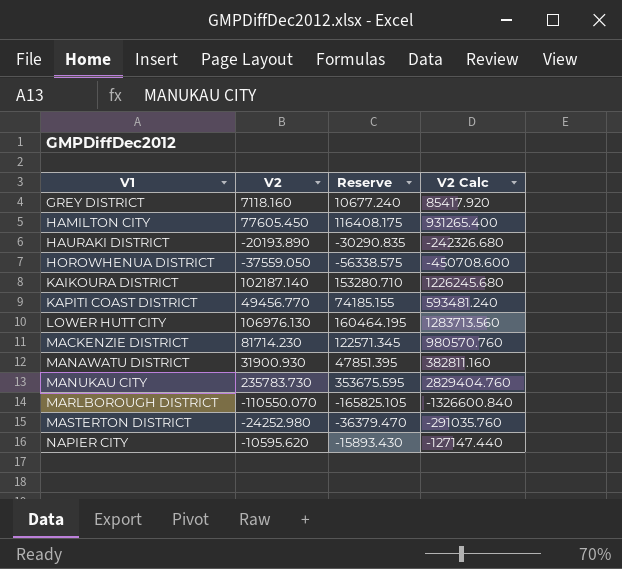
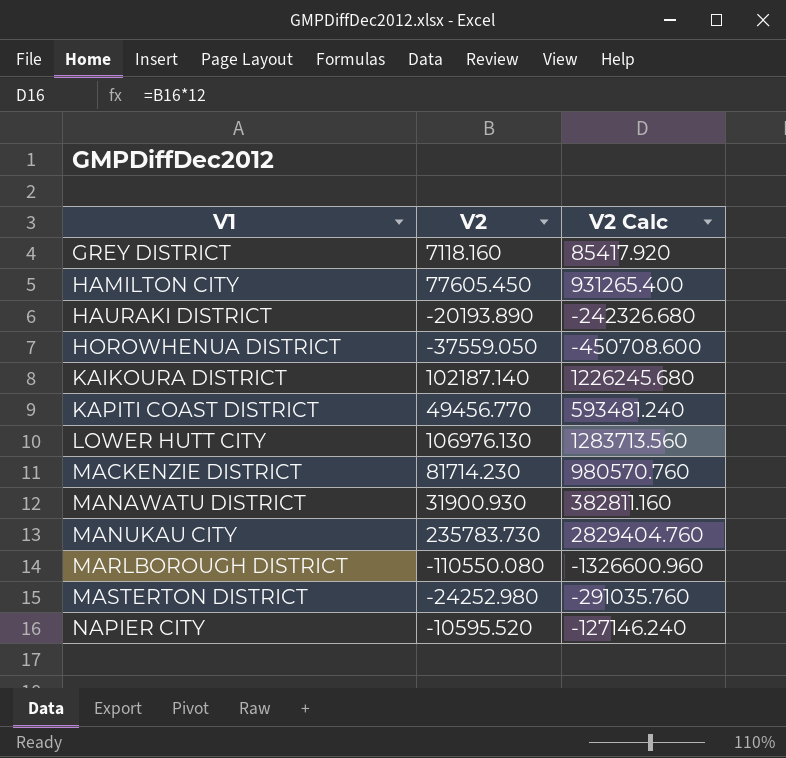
column Reserve | formula: [V2] * 1.5 -> none
MARLBOROUGH DISTRICT | V2: -110550.070 -> -110550.080
MARLBOROUGH DISTRICT | V2 Calc: -1326600.840 -> -1326600.960
NAPIER CITY | V2: -10595.620 -> -10595.520
NAPIER CITY | V2 Calc: -127147.440 -> -127146.240

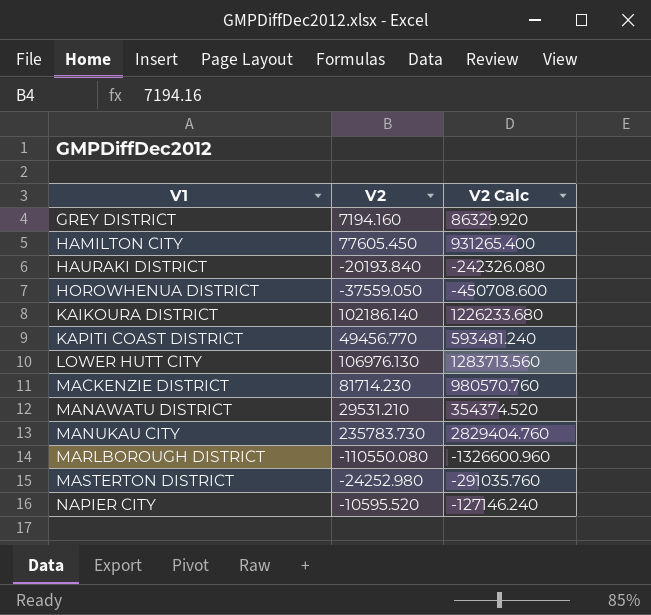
GREY DISTRICT | V2: 7118.160 -> 7194.160
GREY DISTRICT | V2 Calc: 85417.920 -> 86329.920
HAURAKI DISTRICT | V2: -20193.890 -> -20193.840
HAURAKI DISTRICT | V2 Calc: -242326.680 -> -242326.080
KAIKOURA DISTRICT | V2: 102187.140 -> 102186.140
KAIKOURA DISTRICT | V2 Calc: 1226245.680 -> 1226233.680
MANAWATU DISTRICT | V2: 31900.930 -> 29531.210
MANAWATU DISTRICT | V2 Calc: 382811.160 -> 354374.520

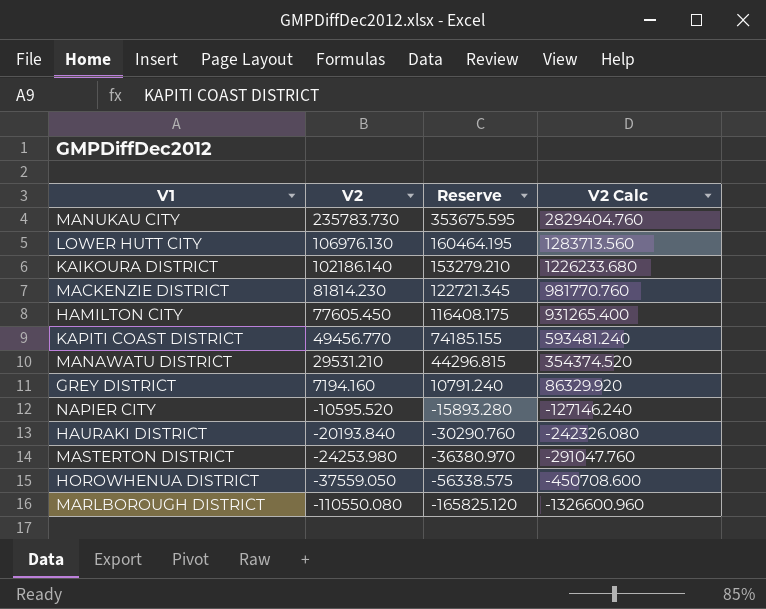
row order: V1 ascending -> V2 descending
column Reserve | formula: none -> [V2] * 1.5
MACKENZIE DISTRICT | V2: 81714.230 -> 81814.230
MACKENZIE DISTRICT | V2 Calc: 980570.760 -> 981770.760
MASTERTON DISTRICT | V2: -24252.980 -> -24253.980
MASTERTON DISTRICT | V2 Calc: -291035.760 -> -291047.760

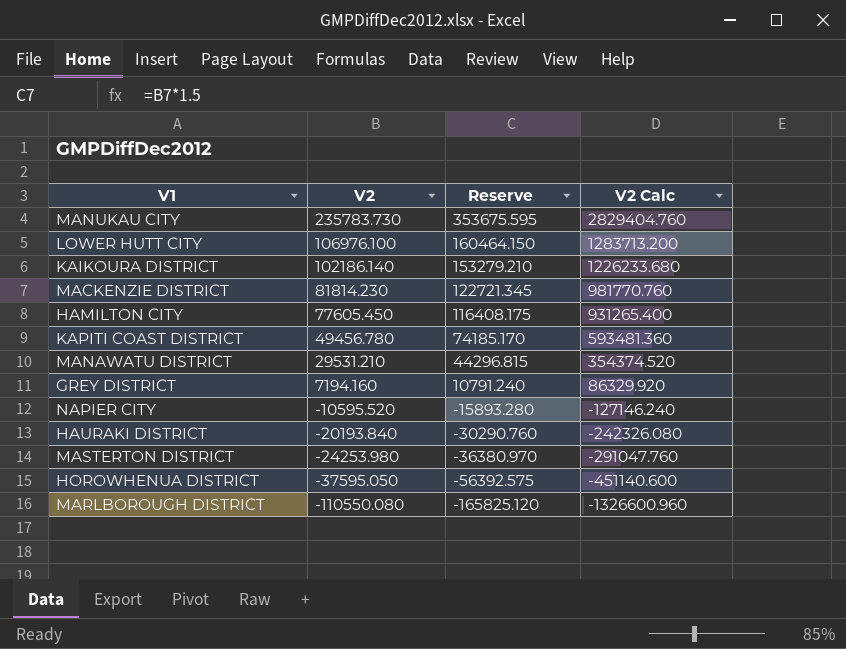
LOWER HUTT CITY | V2: 106976.130 -> 106976.100
LOWER HUTT CITY | Reserve: 160464.195 -> 160464.150
LOWER HUTT CITY | V2 Calc: 1283713.560 -> 1283713.200
KAPITI COAST DISTRICT | V2: 49456.770 -> 49456.780
KAPITI COAST DISTRICT | Reserve: 74185.155 -> 74185.170
KAPITI COAST DISTRICT | V2 Calc: 593481.240 -> 593481.360
HOROWHENUA DISTRICT | V2: -37559.050 -> -37595.050
HOROWHENUA DISTRICT | Reserve: -56338.575 -> -56392.575
HOROWHENUA DISTRICT | V2 Calc: -450708.600 -> -451140.600

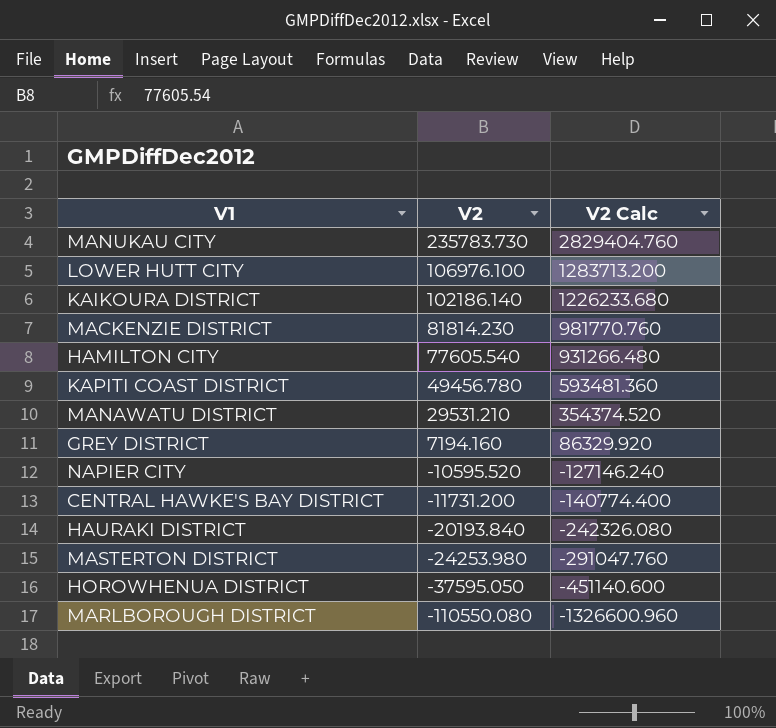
column Reserve | formula: [V2] * 1.5 -> none
HAMILTON CITY | V2: 77605.450 -> 77605.540
HAMILTON CITY | V2 Calc: 931265.400 -> 931266.480
row CENTRAL HAWKE'S BAY DISTRICT: none -> -11731.200 | -140774.400

